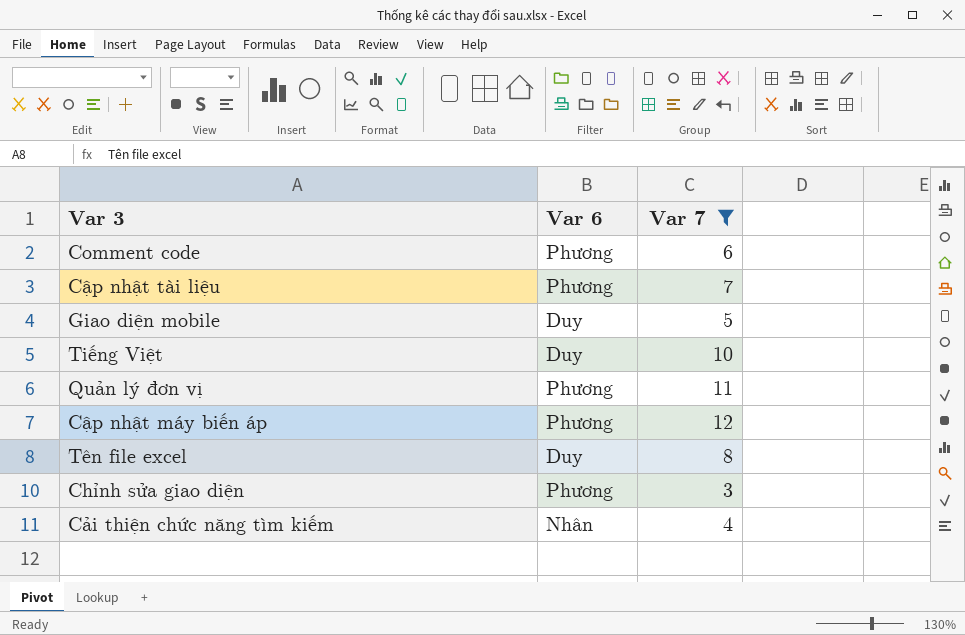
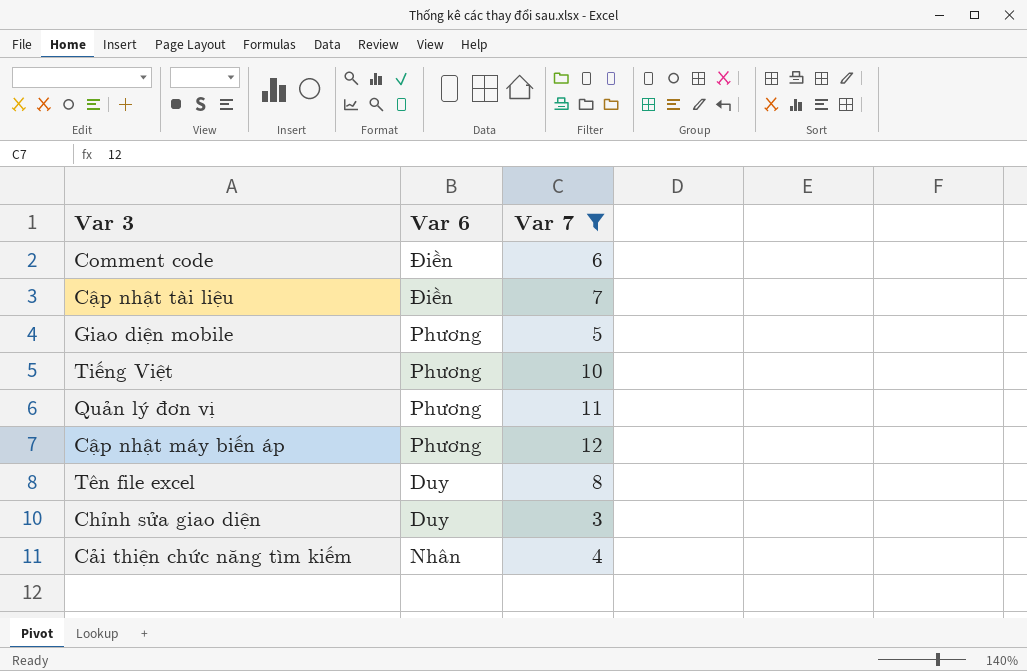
Comment code | Var 6: Phương -> Điền
Cập nhật tài liệu | Var 6: Phương -> Điền
Giao diện mobile | Var 6: Duy -> Phương
Tiếng Việt | Var 6: Duy -> Phương
Chỉnh sửa giao diện | Var 6: Phương -> Duy

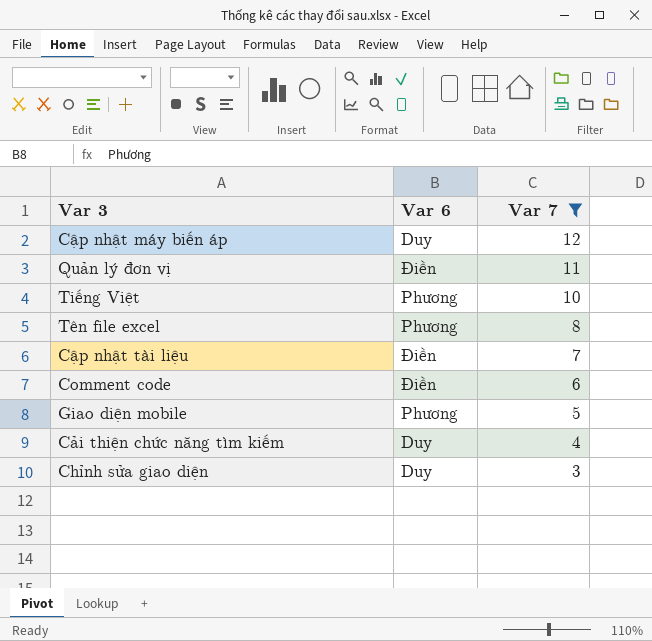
row order: none -> Var 7 descending
Cập nhật máy biến áp | Var 6: Phương -> Duy
Quản lý đơn vị | Var 6: Phương -> Điền
Tên file excel | Var 6: Duy -> Phương
Cải thiện chức năng tìm kiếm | Var 6: Nhân -> Duy

